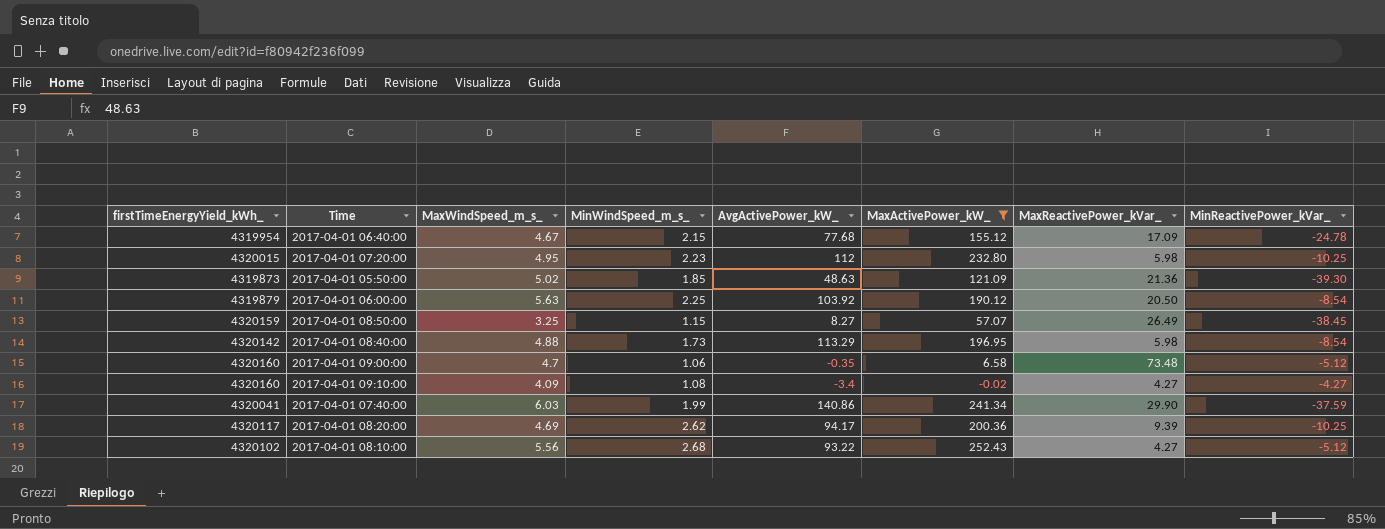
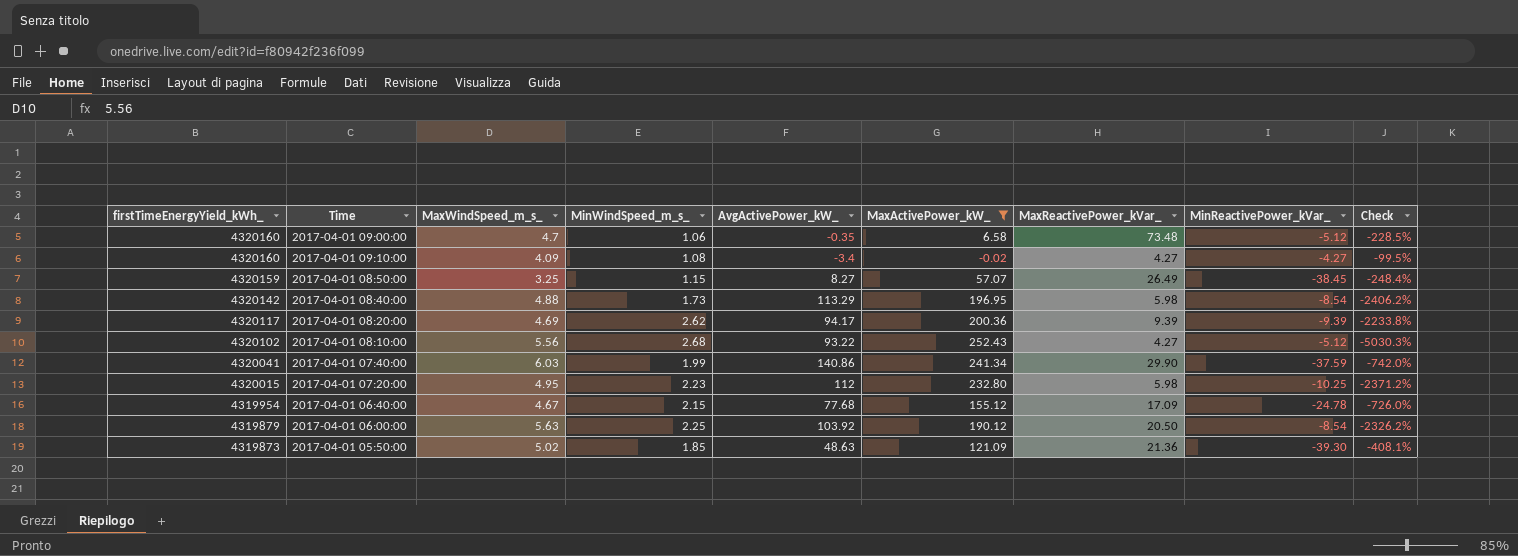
row order: none -> firstTimeEnergyYield_kWh_ descending
column Check | formula: none -> ([MaxActivePower_kW_] - [MinReactivePower_kVar_]) / [MinReactivePower_kVar_]
2017-04-01 08:20:00 | MinReactivePower_kVar_: -10.25 -> -9.39

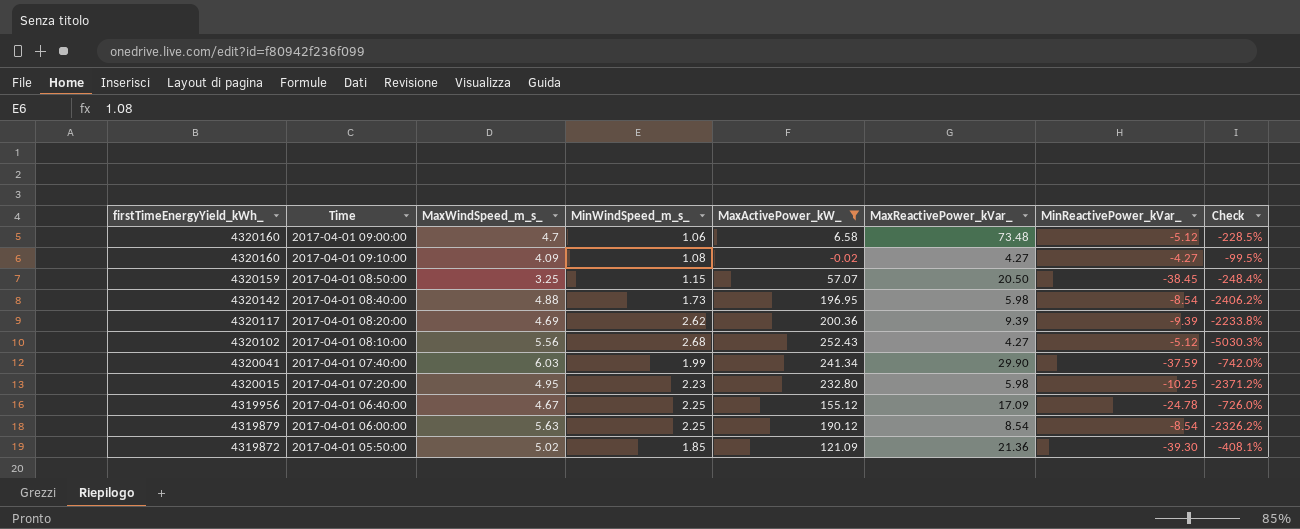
column AvgActivePower_kW_ | position: 5 -> none
2017-04-01 08:50:00 | MaxReactivePower_kVar_: 26.49 -> 20.50
2017-04-01 06:40:00 | firstTimeEnergyYield_kWh_: 4319954 -> 4319956
2017-04-01 06:40:00 | MinWindSpeed_m_s_: 2.15 -> 2.25
2017-04-01 06:00:00 | MaxReactivePower_kVar_: 20.50 -> 8.54
2017-04-01 05:50:00 | firstTimeEnergyYield_kWh_: 4319873 -> 4319872

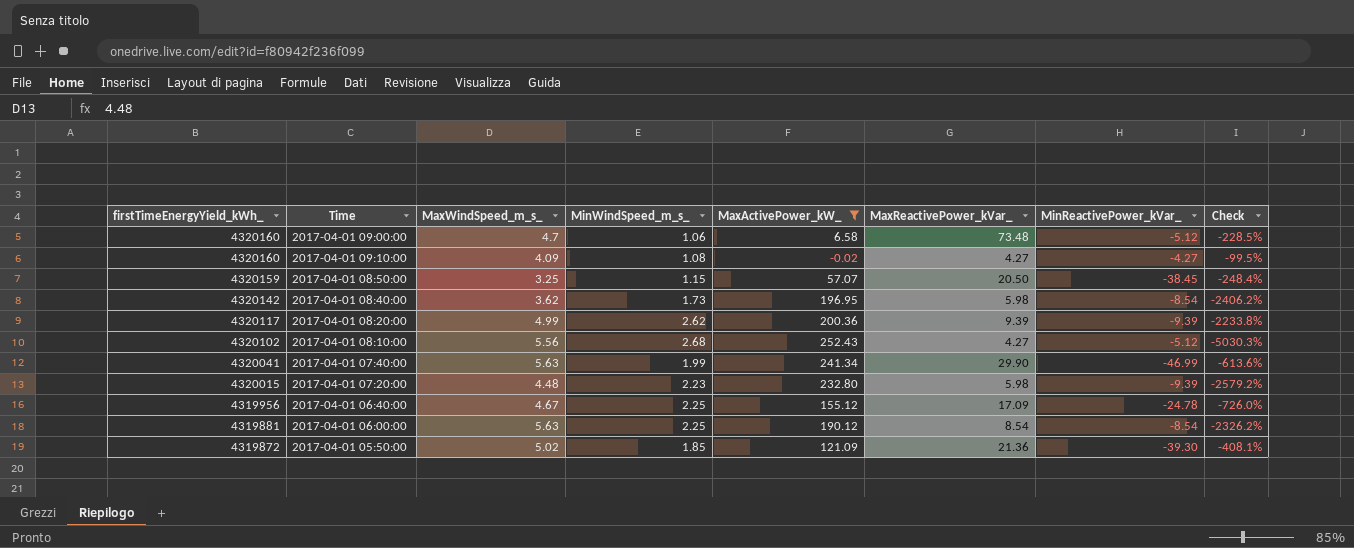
2017-04-01 08:40:00 | MaxWindSpeed_m_s_: 4.88 -> 3.62
2017-04-01 08:20:00 | MaxWindSpeed_m_s_: 4.69 -> 4.99
2017-04-01 07:40:00 | MaxWindSpeed_m_s_: 6.03 -> 5.63
2017-04-01 07:40:00 | MinReactivePower_kVar_: -37.59 -> -46.99
2017-04-01 07:40:00 | Check: -742.0% -> -613.6%
2017-04-01 07:20:00 | MaxWindSpeed_m_s_: 4.95 -> 4.48
2017-04-01 07:20:00 | MinReactivePower_kVar_: -10.25 -> -9.39
2017-04-01 07:20:00 | Check: -2371.2% -> -2579.2%
2017-04-01 06:00:00 | firstTimeEnergyYield_kWh_: 4319879 -> 4319881

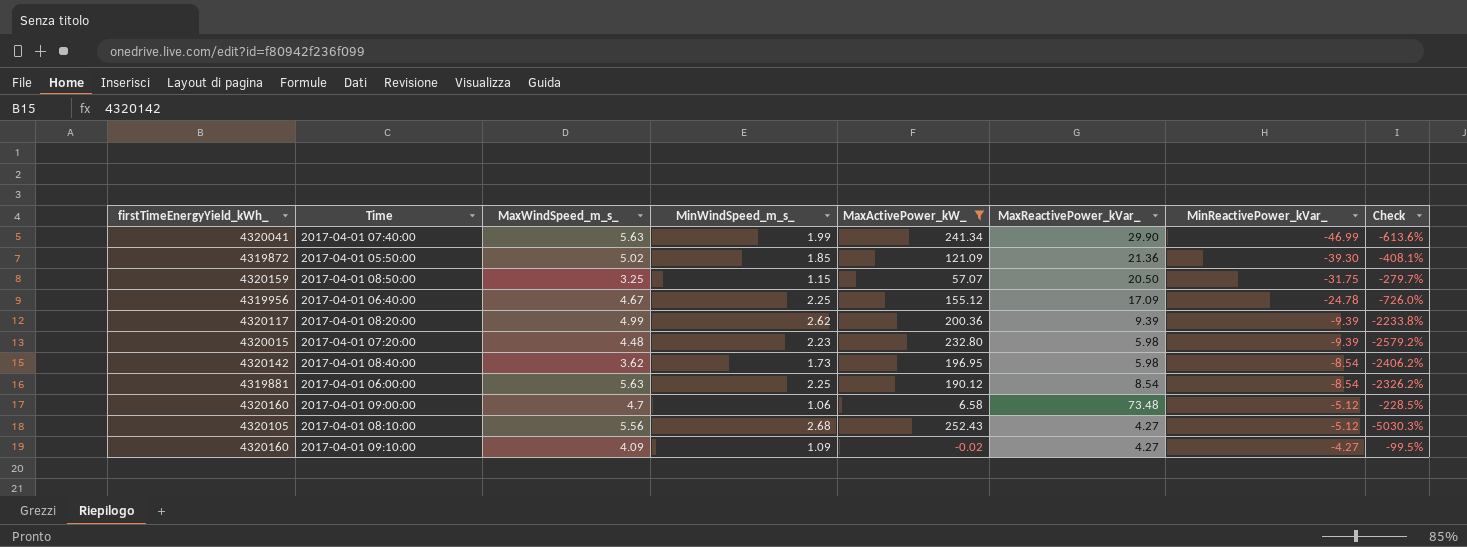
row order: firstTimeEnergyYield_kWh_ descending -> MinReactivePower_kVar_ ascending
2017-04-01 08:50:00 | MinReactivePower_kVar_: -38.45 -> -31.75
2017-04-01 08:50:00 | Check: -248.4% -> -279.7%
2017-04-01 08:10:00 | firstTimeEnergyYield_kWh_: 4320102 -> 4320105
2017-04-01 09:10:00 | MinWindSpeed_m_s_: 1.08 -> 1.09

